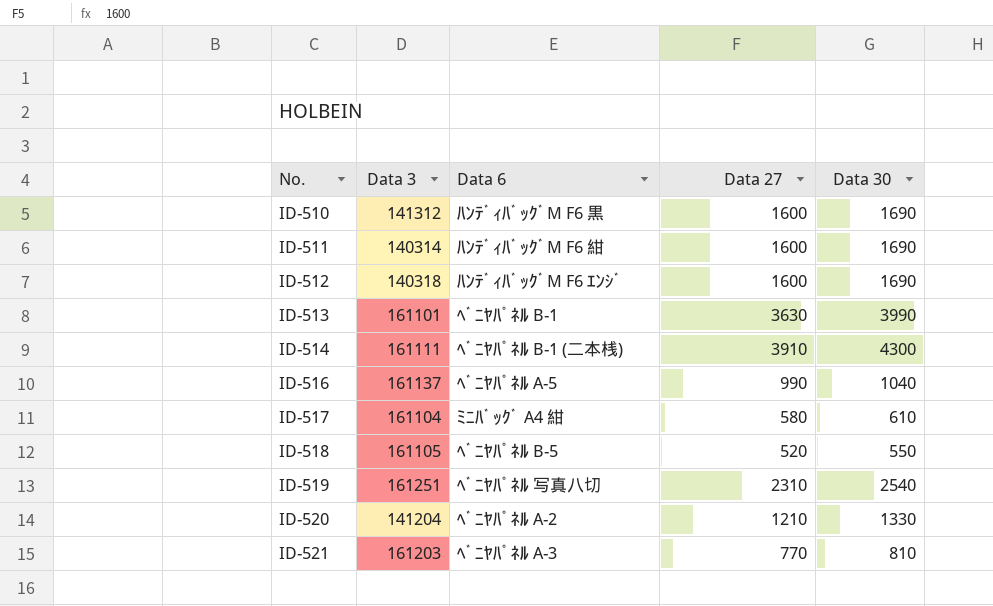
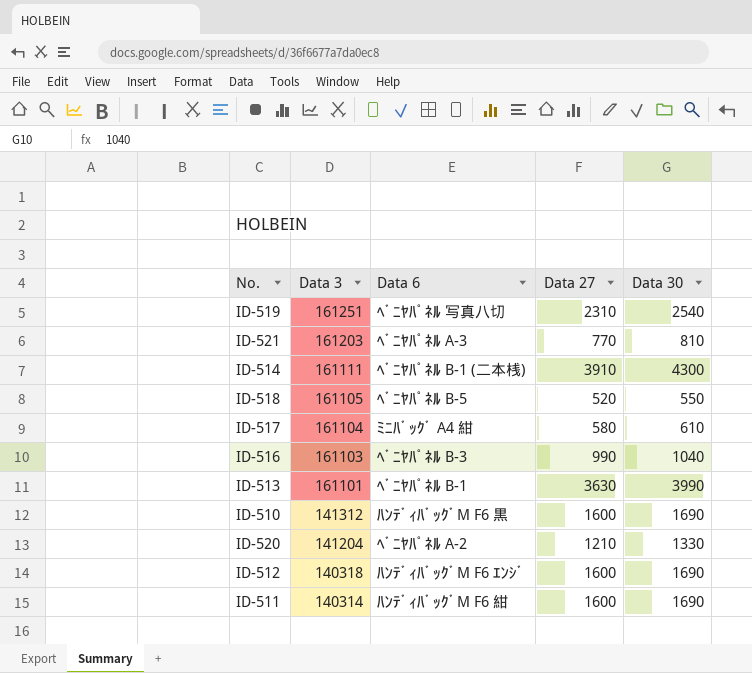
row order: No. ascending -> Data 3 descending
ID-516 | Data 3: 161137 -> 161103
ID-516 | Data 6: ﾍﾞﾆﾔﾊﾟﾈﾙ A-5 -> ﾍﾞﾆﾔﾊﾟﾈﾙ B-3

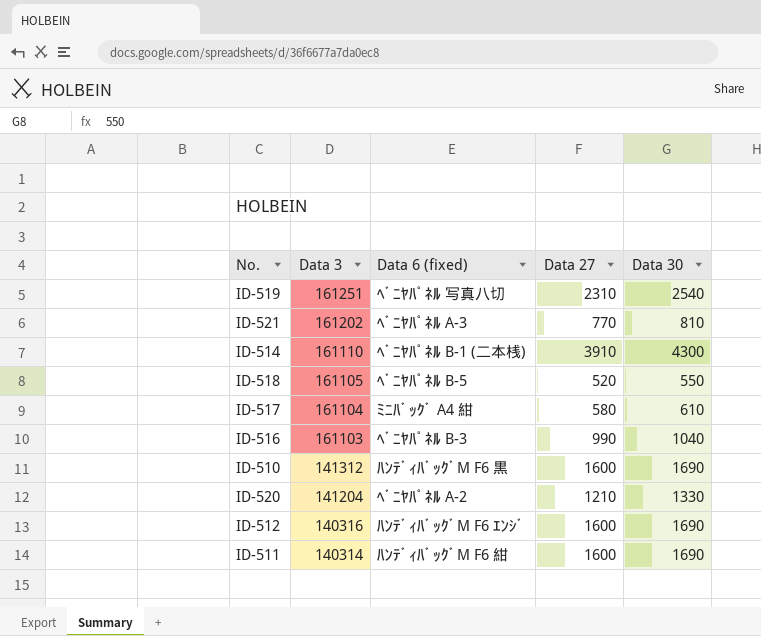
column name: Data 6 -> Data 6 (fixed)
row ID-513: 161101 | ﾍﾞﾆﾔﾊﾟﾈﾙ B-1 | 3630 | 3990 -> none
ID-521 | Data 3: 161203 -> 161202
ID-514 | Data 3: 161111 -> 161110
ID-512 | Data 3: 140318 -> 140316

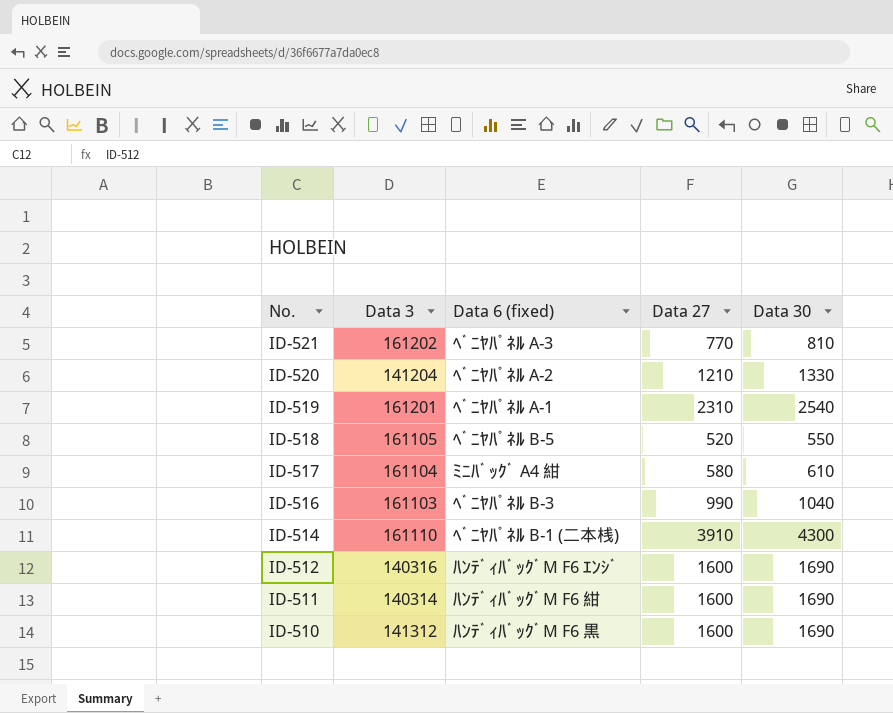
row order: Data 3 descending -> No. descending
ID-519 | Data 3: 161251 -> 161201
ID-519 | Data 6 (fixed): ﾍﾞﾆﾔﾊﾟﾈﾙ 写真八切 -> ﾍﾞﾆﾔﾊﾟﾈﾙ A-1

